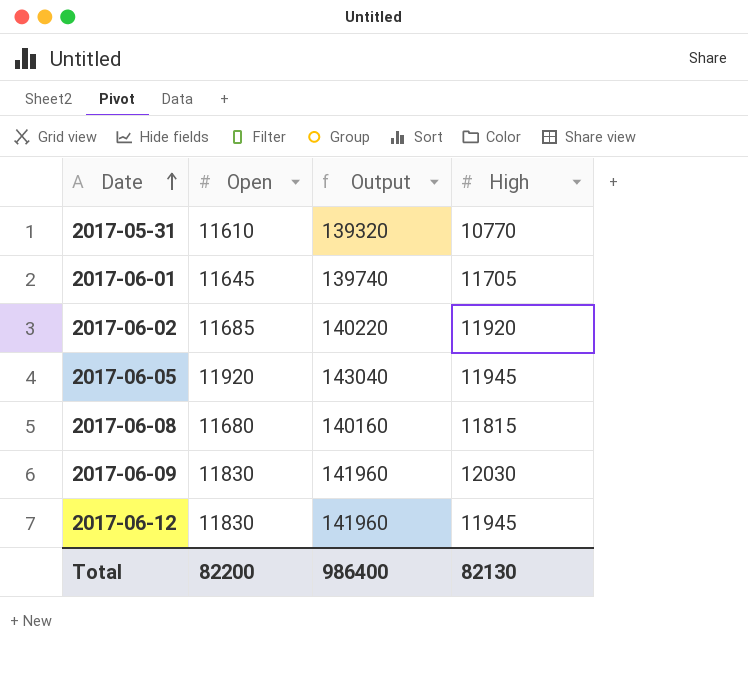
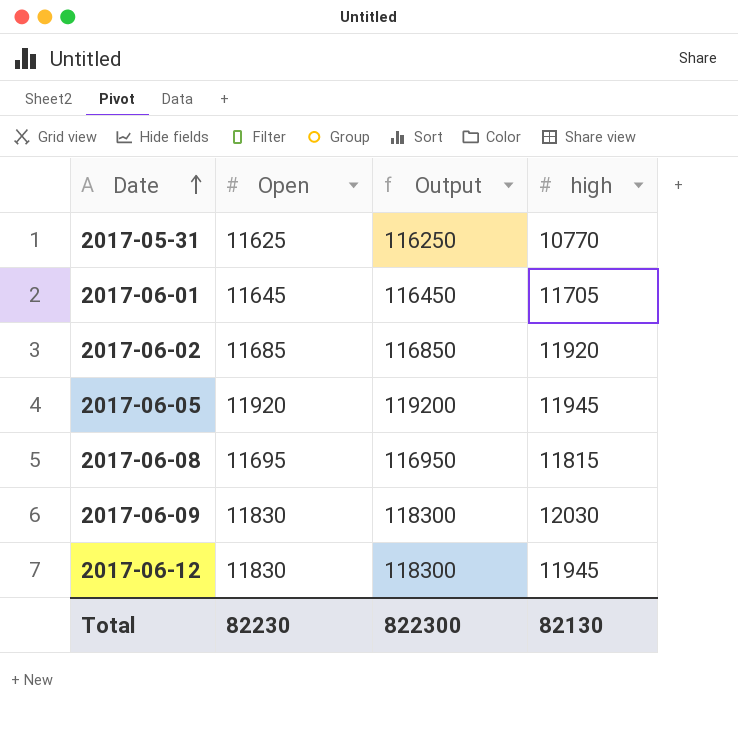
column Output | formula: [Open] * 12 -> [Open] * 10
column name: High -> high
2017-05-31 | Open: 11610 -> 11625
2017-06-08 | Open: 11680 -> 11695
Total | Open: 82200 -> 82230
Total | Output: 986400 -> 822300

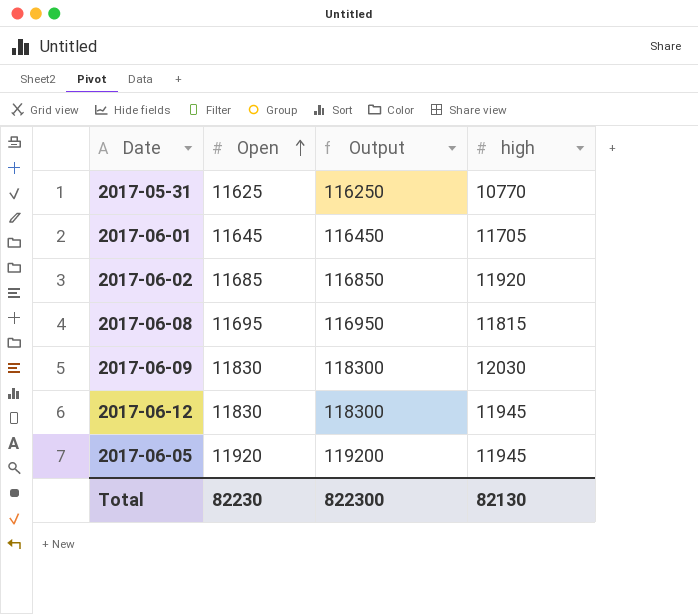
row order: Date ascending -> Open ascending

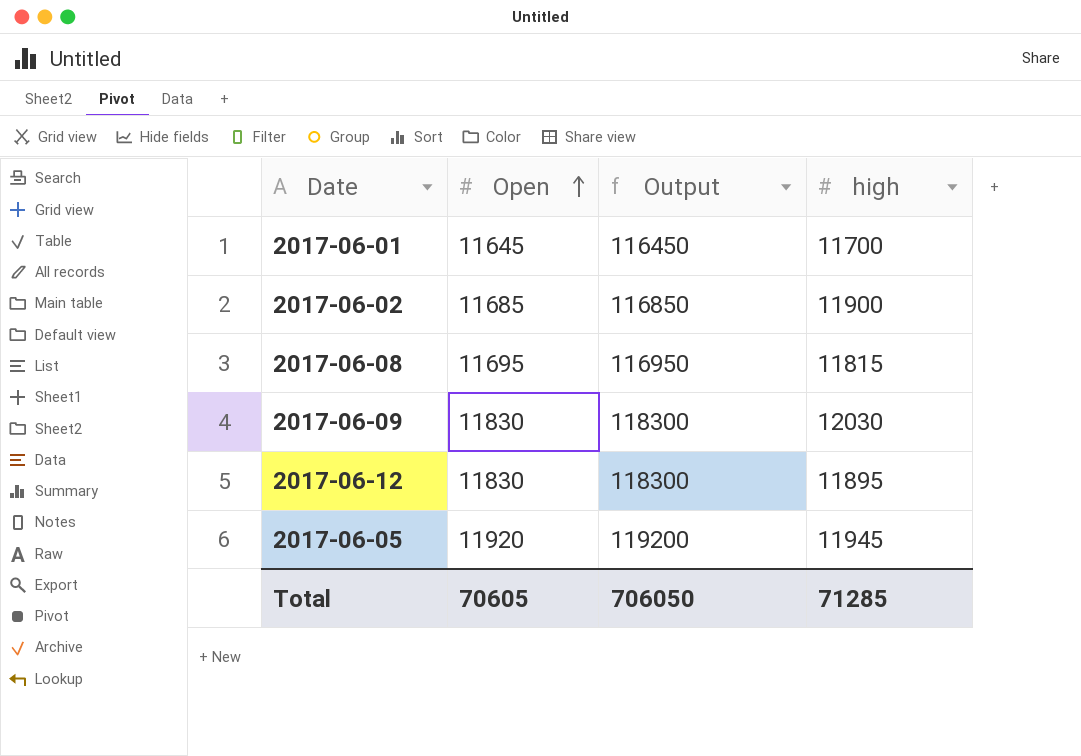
row 2017-05-31: 11625 | 116250 | 10770 -> none
2017-06-01 | high: 11705 -> 11700
2017-06-02 | high: 11920 -> 11900
2017-06-12 | high: 11945 -> 11895
Total | Open: 82230 -> 70605
Total | Output: 822300 -> 706050
Total | high: 82130 -> 71285

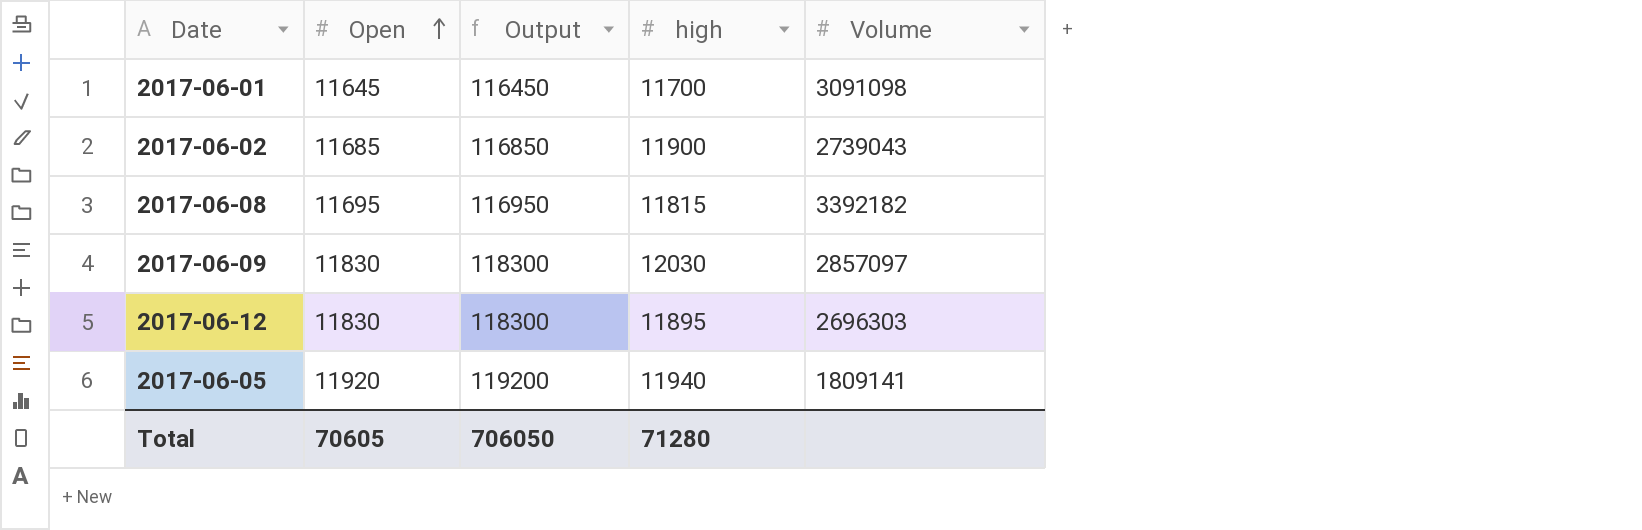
column Volume | position: none -> 5
2017-06-05 | high: 11945 -> 11940
Total | high: 71285 -> 71280

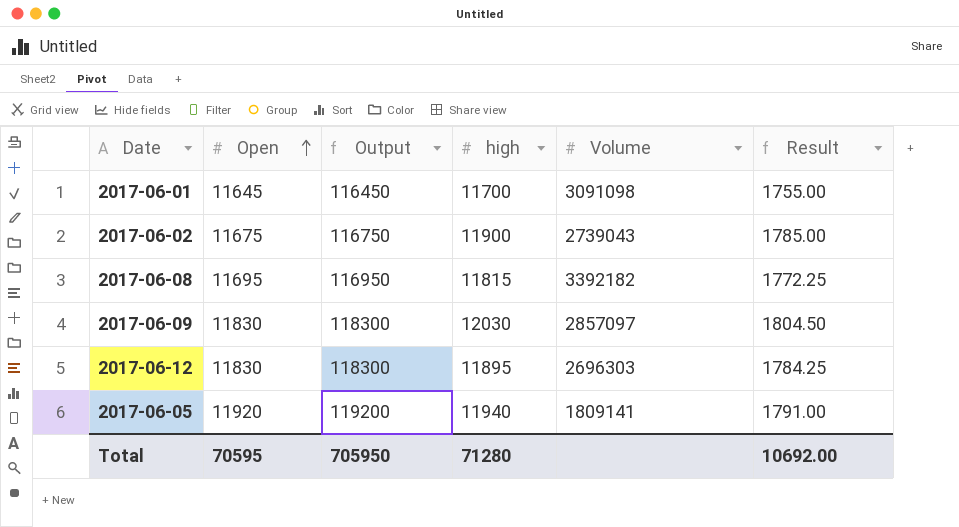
column Result | formula: none -> [high] * 0.15
2017-06-02 | Open: 11685 -> 11675
2017-06-02 | Output: 116850 -> 116750
Total | Open: 70605 -> 70595
Total | Output: 706050 -> 705950

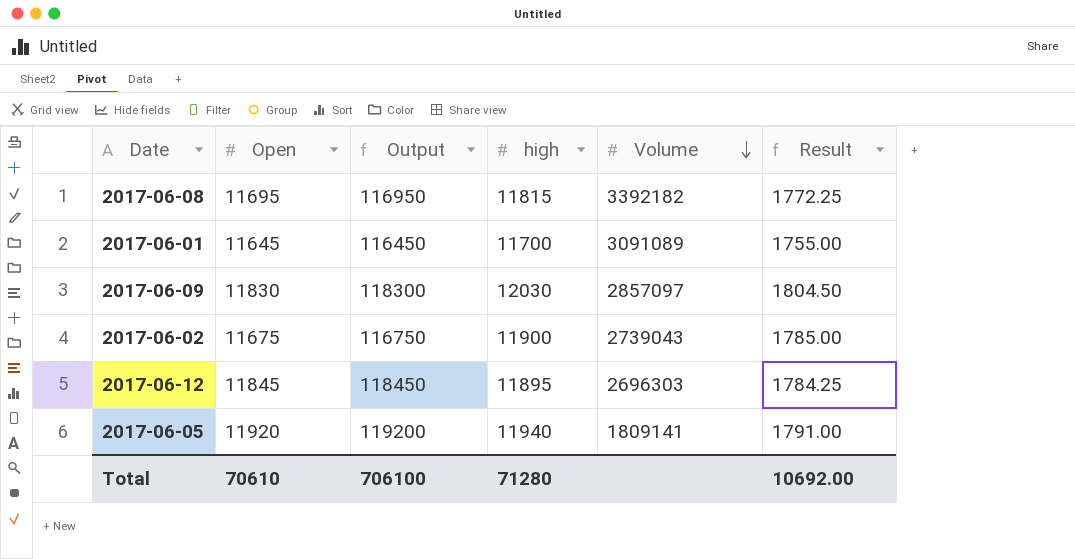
row order: Open ascending -> Volume descending
2017-06-01 | Volume: 3091098 -> 3091089
2017-06-12 | Open: 11830 -> 11845
2017-06-12 | Output: 118300 -> 118450
Total | Open: 70595 -> 70610
Total | Output: 705950 -> 706100

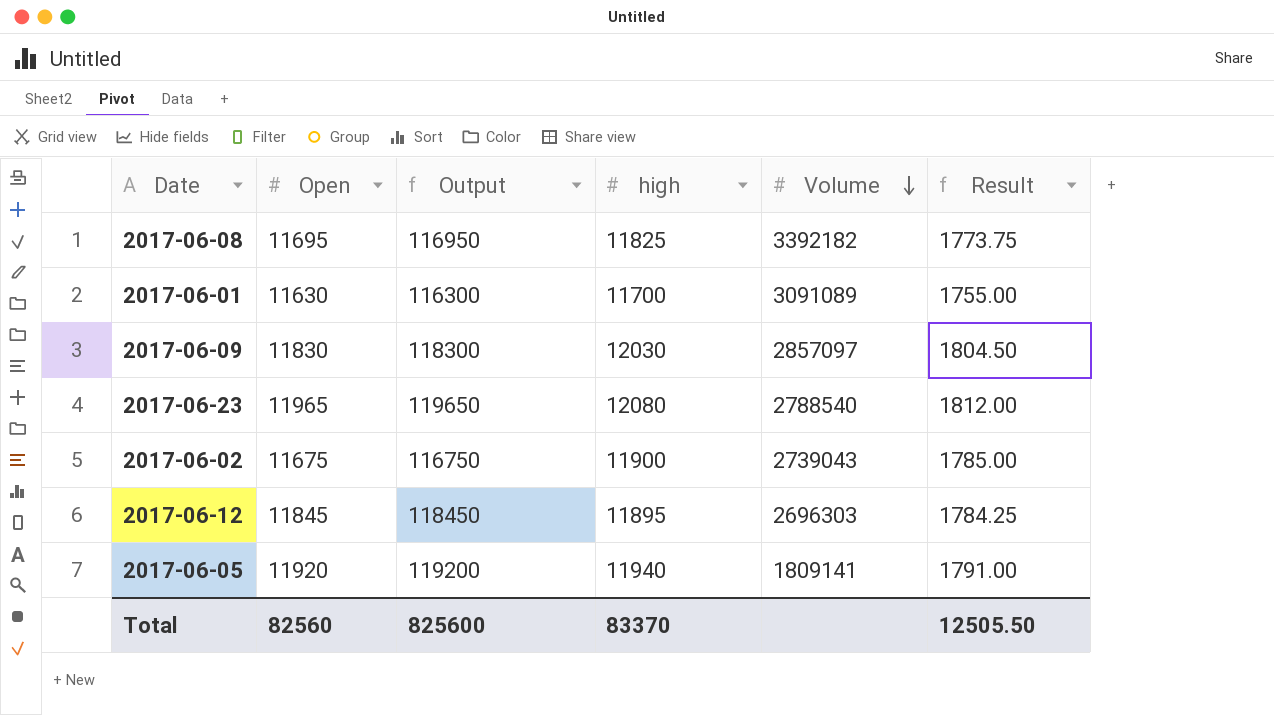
2017-06-08 | high: 11815 -> 11825
2017-06-08 | Result: 1772.25 -> 1773.75
2017-06-01 | Open: 11645 -> 11630
2017-06-01 | Output: 116450 -> 116300
row 2017-06-23: none -> 11965 | 119650 | 12080 | 2788540 | 1812.00
Total | Open: 70610 -> 82560
Total | Output: 706100 -> 825600
Total | high: 71280 -> 83370
Total | Result: 10692.00 -> 12505.50

